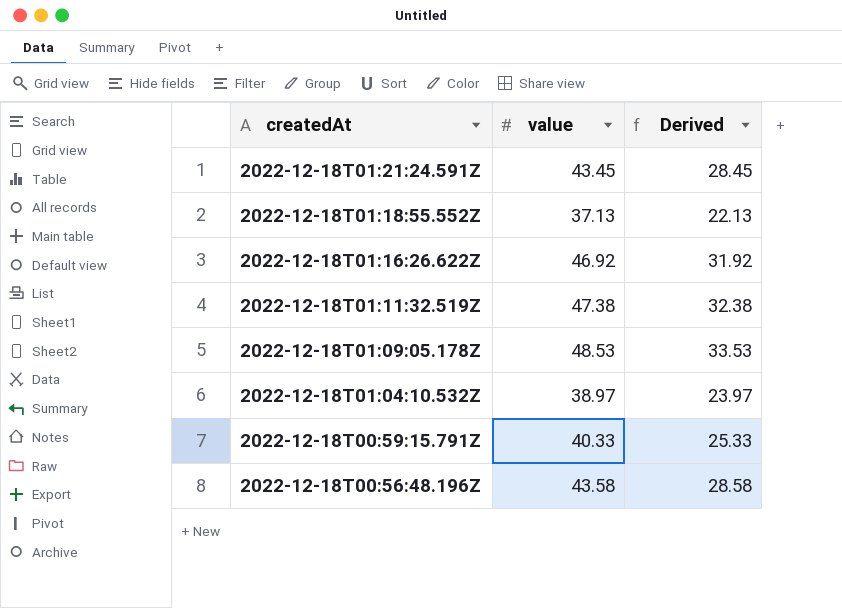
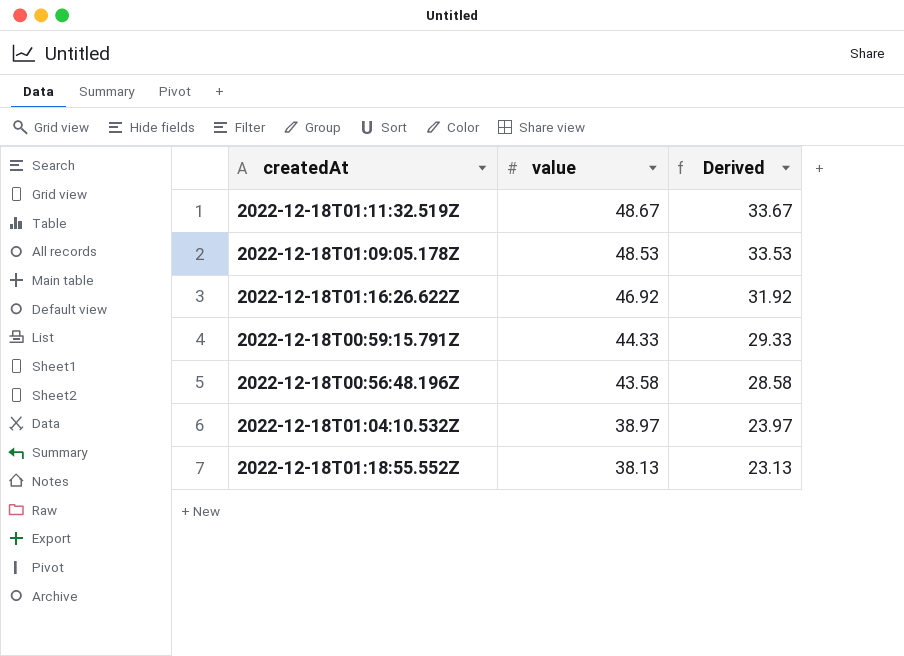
row order: createdAt descending -> value descending
row 2022-12-18T01:21:24.591Z: 43.45 | 28.45 -> none
2022-12-18T01:11:32.519Z | value: 47.38 -> 48.67
2022-12-18T01:11:32.519Z | Derived: 32.38 -> 33.67
2022-12-18T00:59:15.791Z | value: 40.33 -> 44.33
2022-12-18T00:59:15.791Z | Derived: 25.33 -> 29.33
2022-12-18T01:18:55.552Z | value: 37.13 -> 38.13
2022-12-18T01:18:55.552Z | Derived: 22.13 -> 23.13

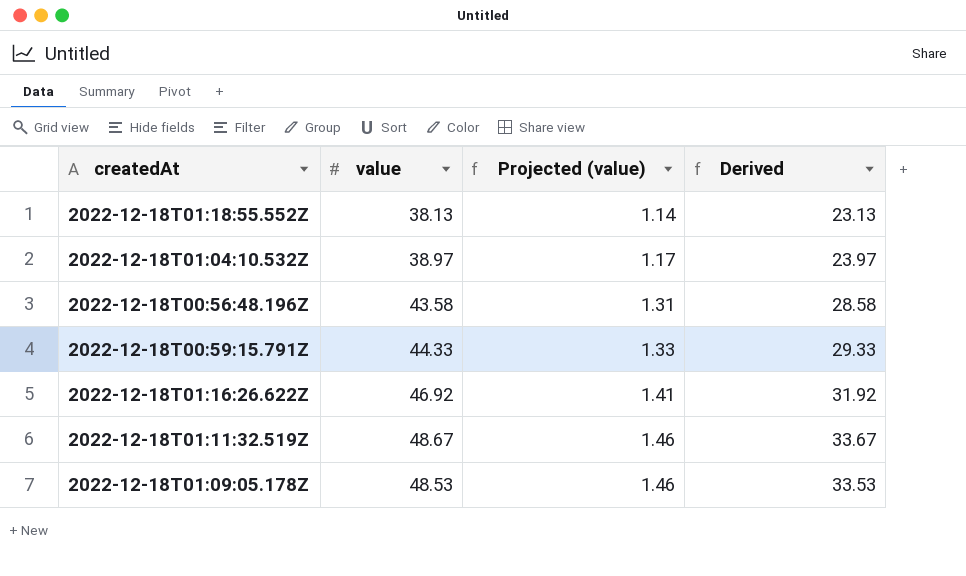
row order: value descending -> Projected (value) ascending
column Projected (value) | formula: none -> [value] * 0.03

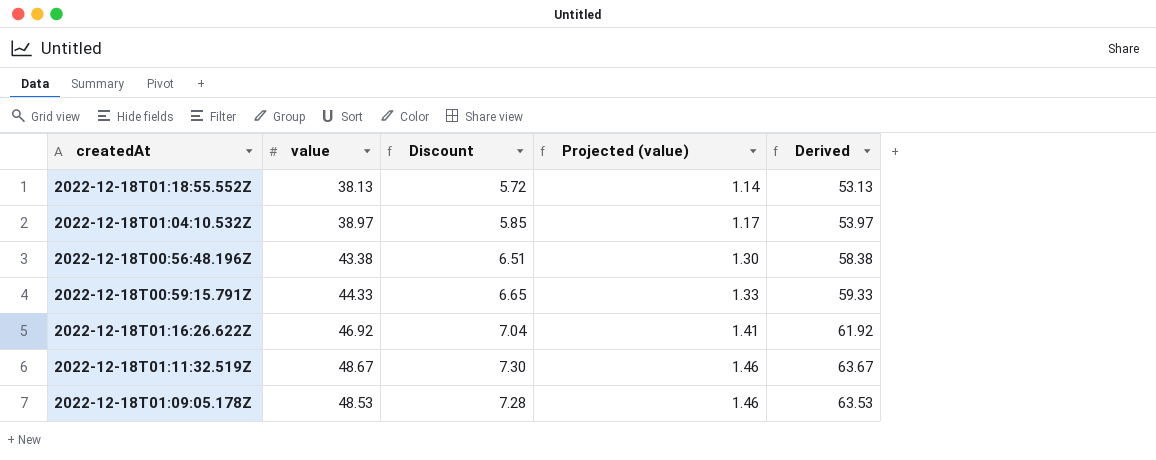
column Discount | formula: none -> [value] * 0.15
column Derived | formula: [value] - 15 -> [value] + 15
2022-12-18T00:56:48.196Z | value: 43.58 -> 43.38
2022-12-18T00:56:48.196Z | Projected (value): 1.31 -> 1.30

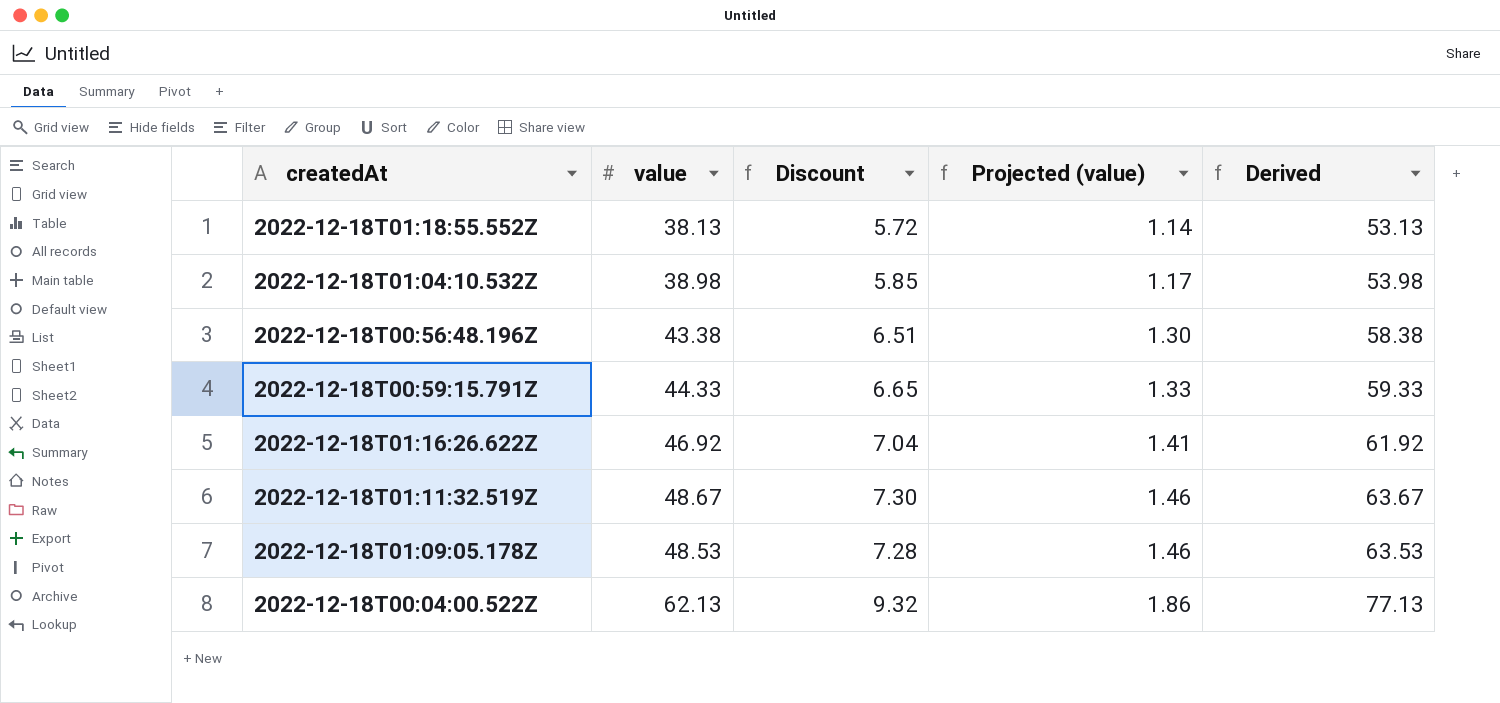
2022-12-18T01:04:10.532Z | value: 38.97 -> 38.98
2022-12-18T01:04:10.532Z | Derived: 53.97 -> 53.98
row 2022-12-18T00:04:00.522Z: none -> 62.13 | 9.32 | 1.86 | 77.13

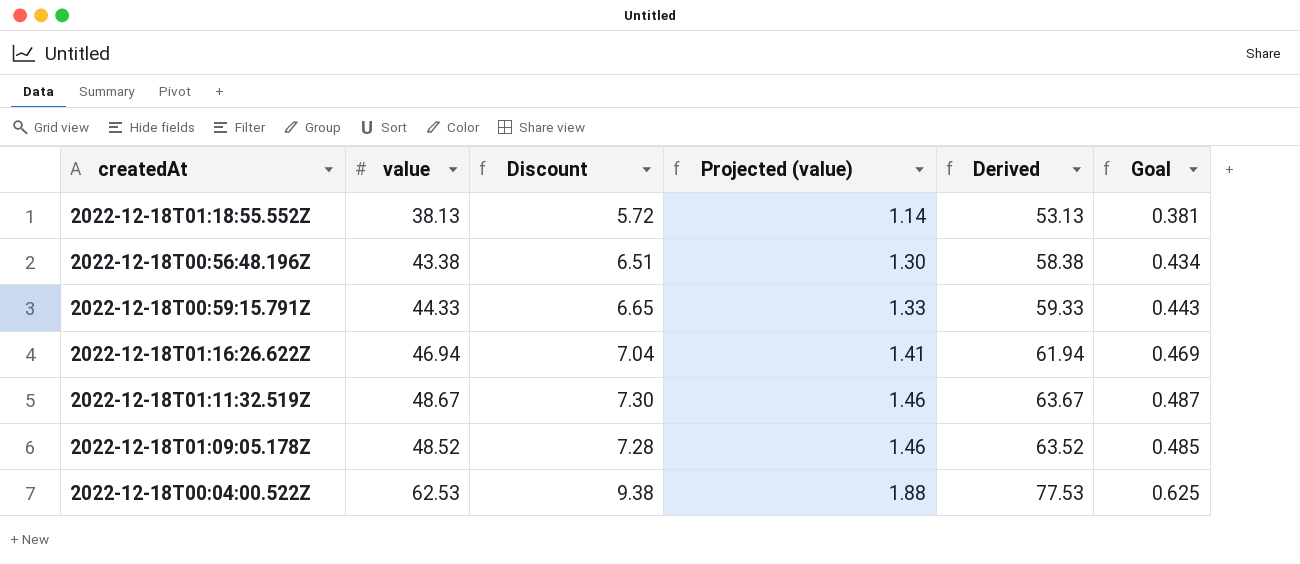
column Goal | formula: none -> [value] * 0.01
row 2022-12-18T01:04:10.532Z: 38.98 | 5.85 | 1.17 | 53.98 -> none
2022-12-18T01:16:26.622Z | value: 46.92 -> 46.94
2022-12-18T01:16:26.622Z | Derived: 61.92 -> 61.94
2022-12-18T01:09:05.178Z | value: 48.53 -> 48.52
2022-12-18T01:09:05.178Z | Derived: 63.53 -> 63.52
2022-12-18T00:04:00.522Z | value: 62.13 -> 62.53
2022-12-18T00:04:00.522Z | Discount: 9.32 -> 9.38
2022-12-18T00:04:00.522Z | Projected (value): 1.86 -> 1.88
2022-12-18T00:04:00.522Z | Derived: 77.13 -> 77.53

